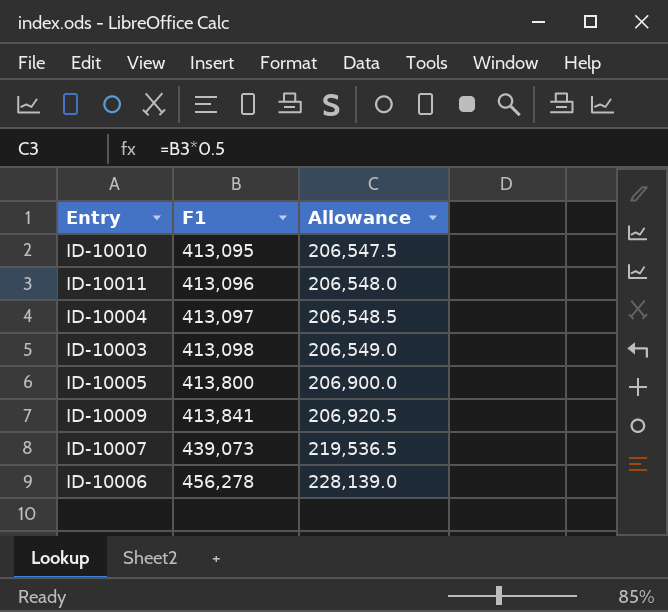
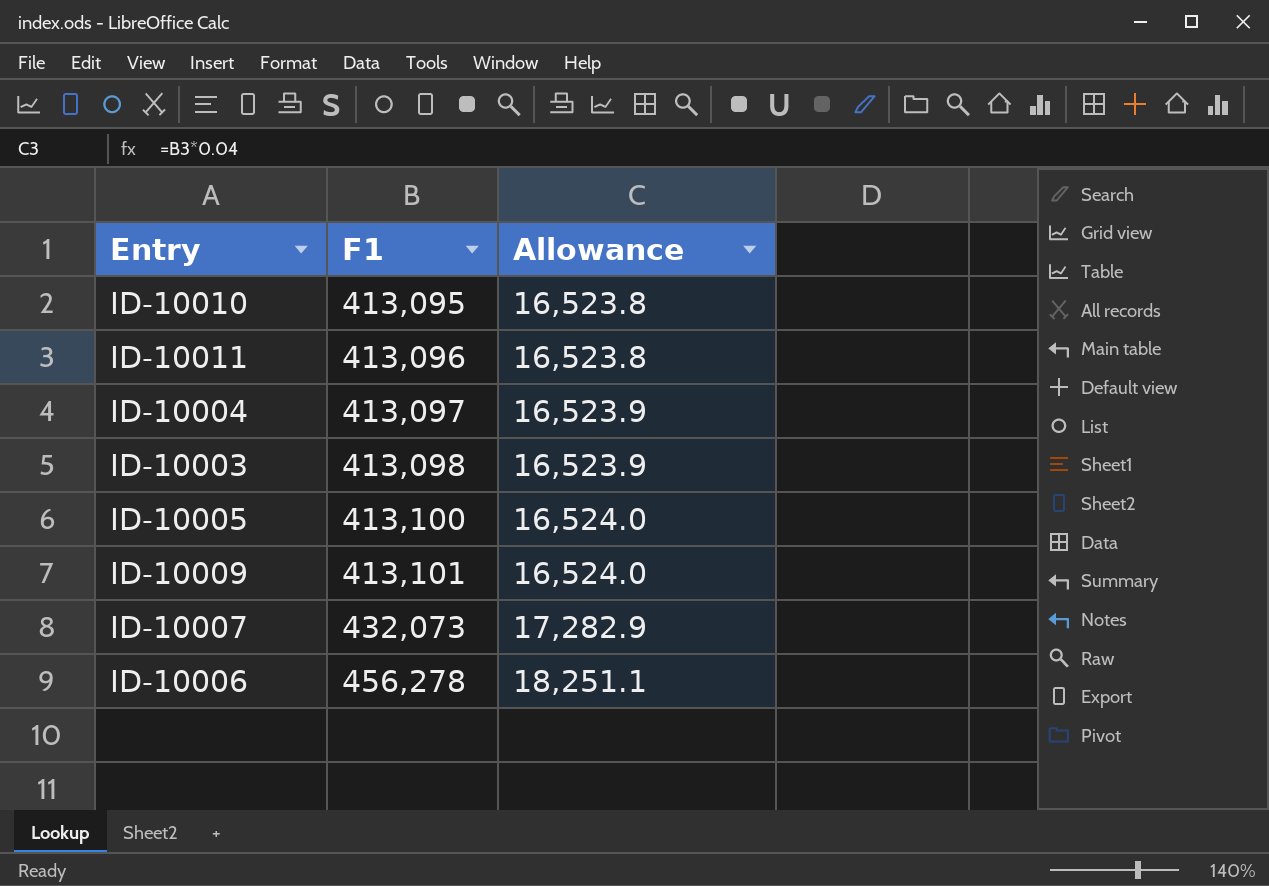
column Allowance | formula: [F1] * 0.5 -> [F1] * 0.04
ID-10005 | F1: 413,800 -> 413,100
ID-10009 | F1: 413,841 -> 413,101
ID-10007 | F1: 439,073 -> 432,073

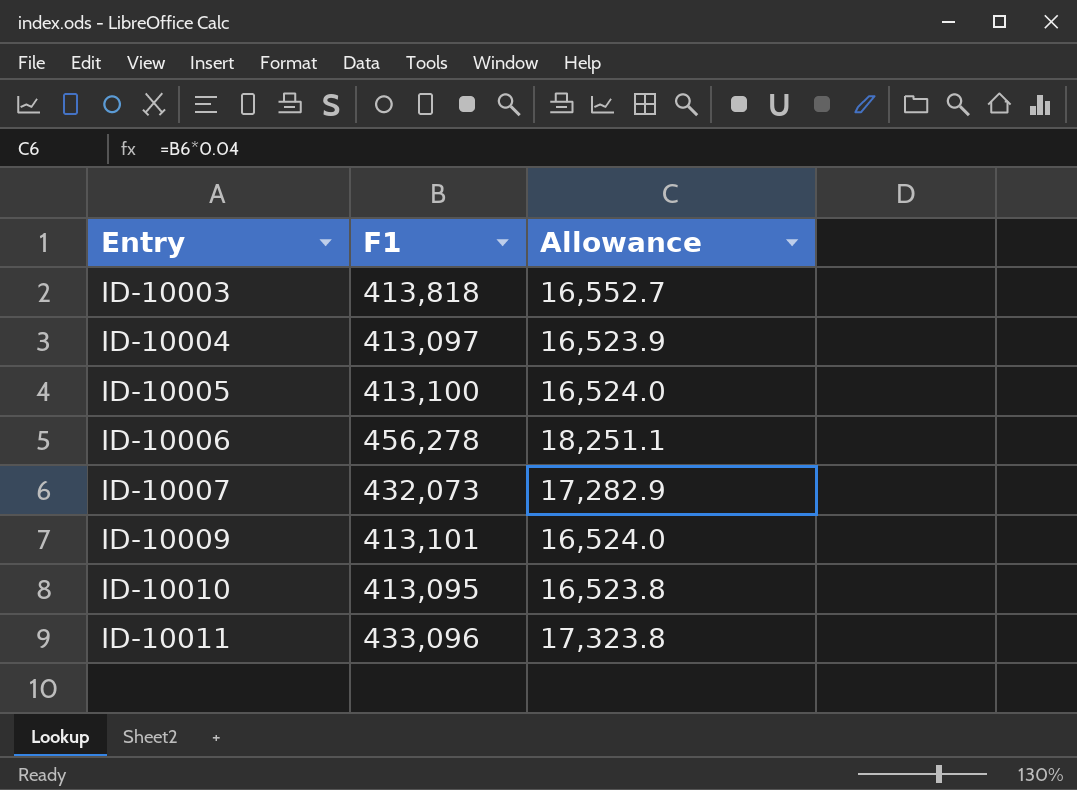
row order: F1 ascending -> Entry ascending
ID-10003 | F1: 413,098 -> 413,818
ID-10003 | Allowance: 16,523.9 -> 16,552.7
ID-10011 | F1: 413,096 -> 433,096
ID-10011 | Allowance: 16,523.8 -> 17,323.8

